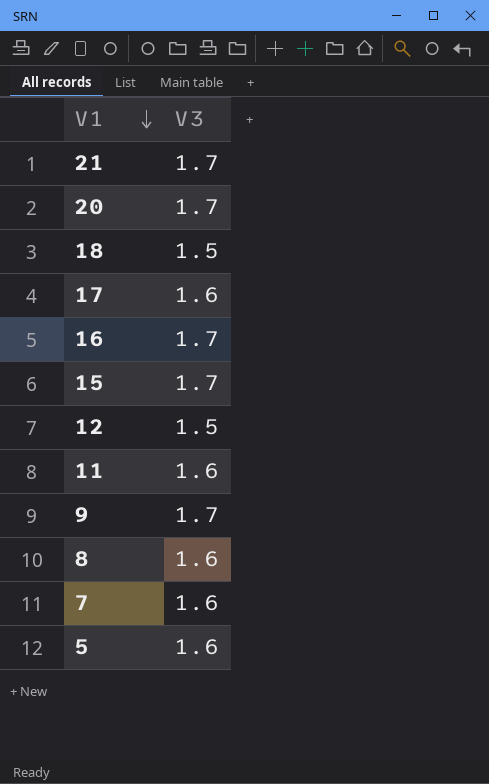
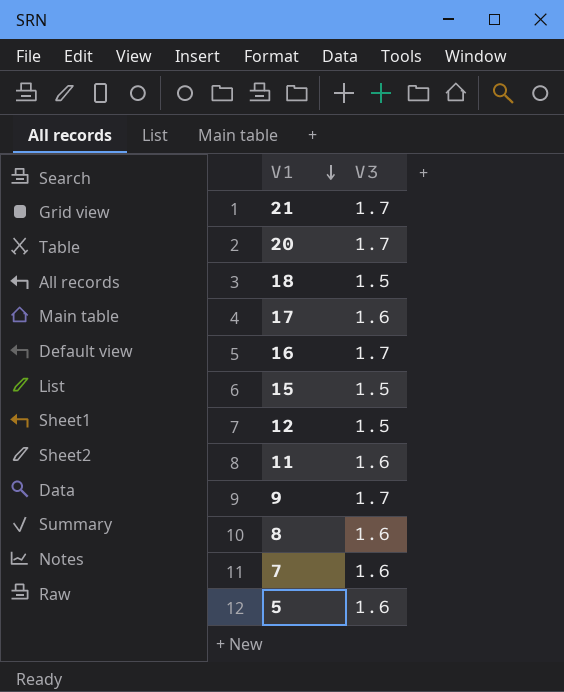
15 | V3: 1.7 -> 1.5

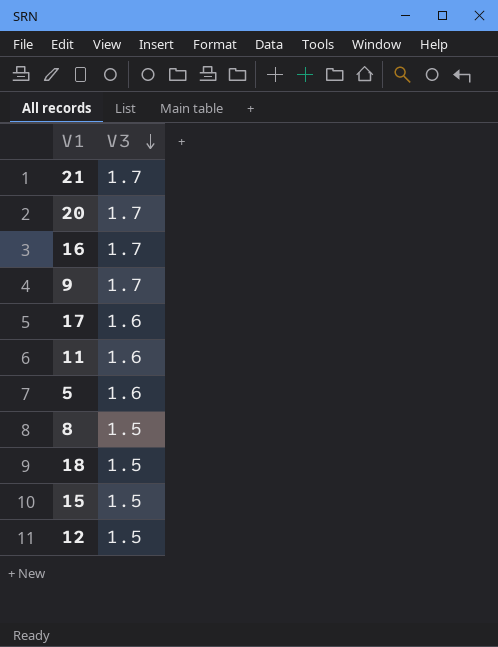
row order: V1 descending -> V3 descending
row 7: 1.6 -> none
8 | V3: 1.6 -> 1.5

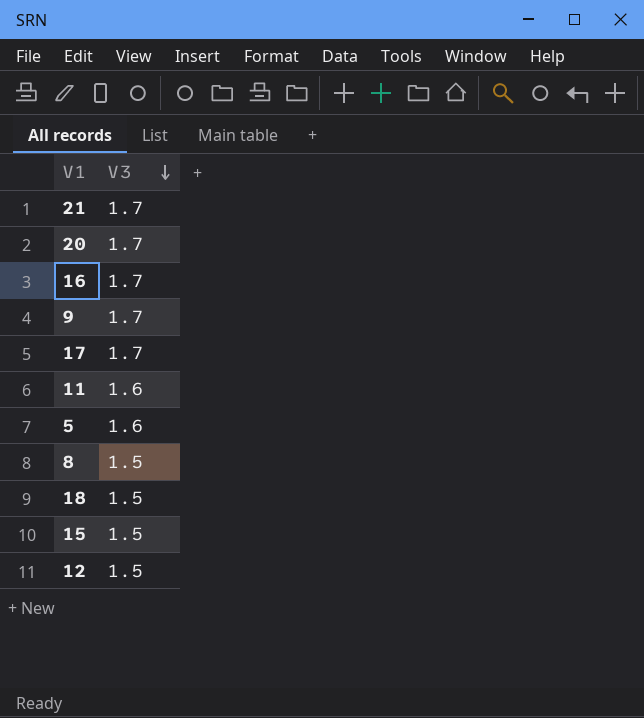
17 | V3: 1.6 -> 1.7

